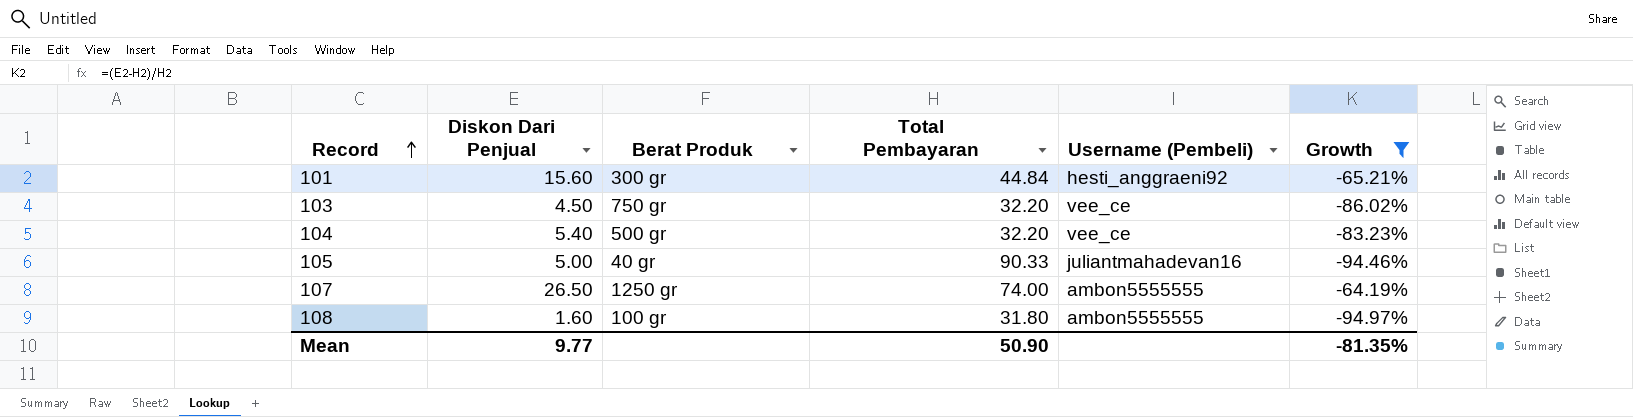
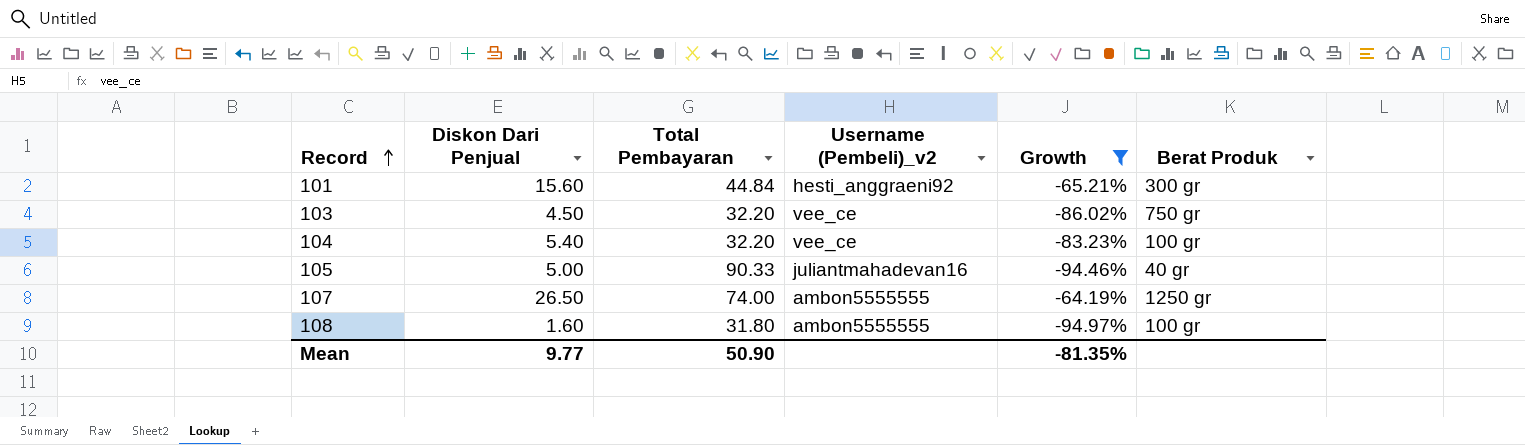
column name: Username (Pembeli) -> Username (Pembeli)_v2
column Berat Produk | position: 3 -> 6
104 | Berat Produk: 500 gr -> 100 gr

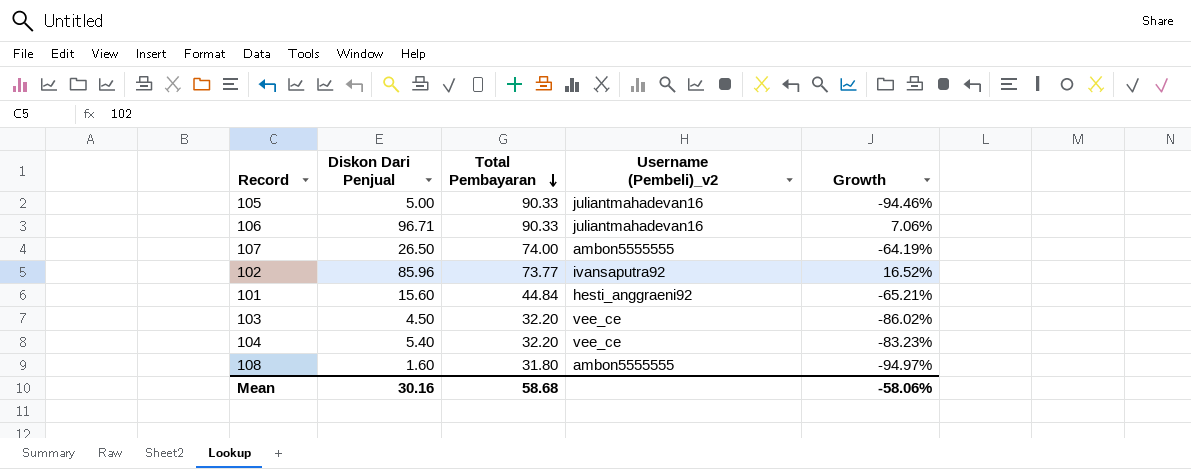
filter: Growth <= -64.19% -> none
row order: Record ascending -> Total Pembayaran descending
column Berat Produk | position: 6 -> none
Mean | Diskon Dari Penjual: 9.77 -> 30.16
Mean | Total Pembayaran: 50.90 -> 58.68
Mean | Growth: -81.35% -> -58.06%

